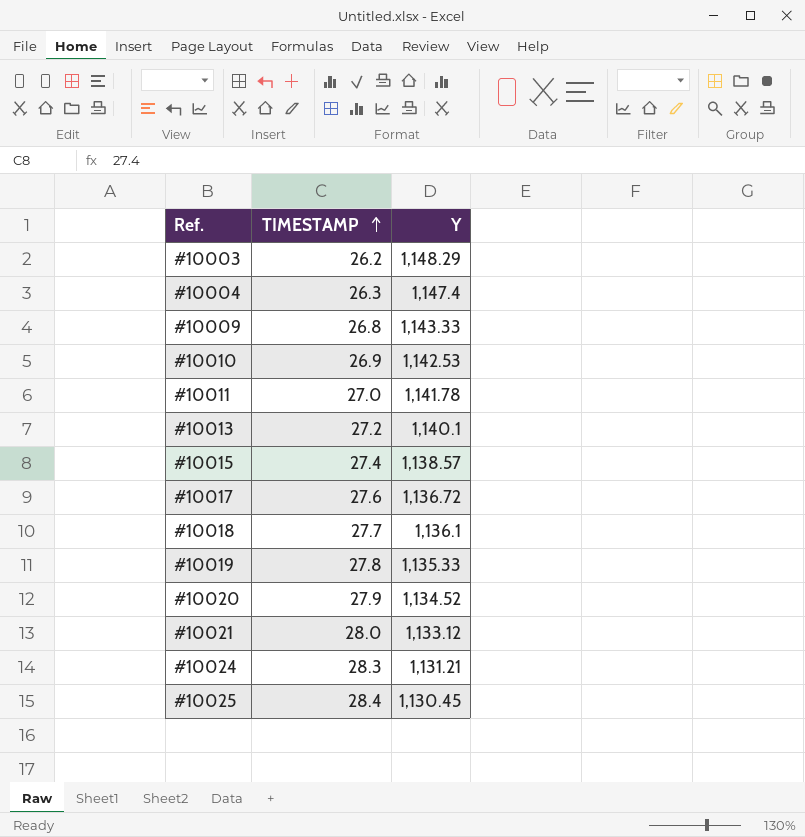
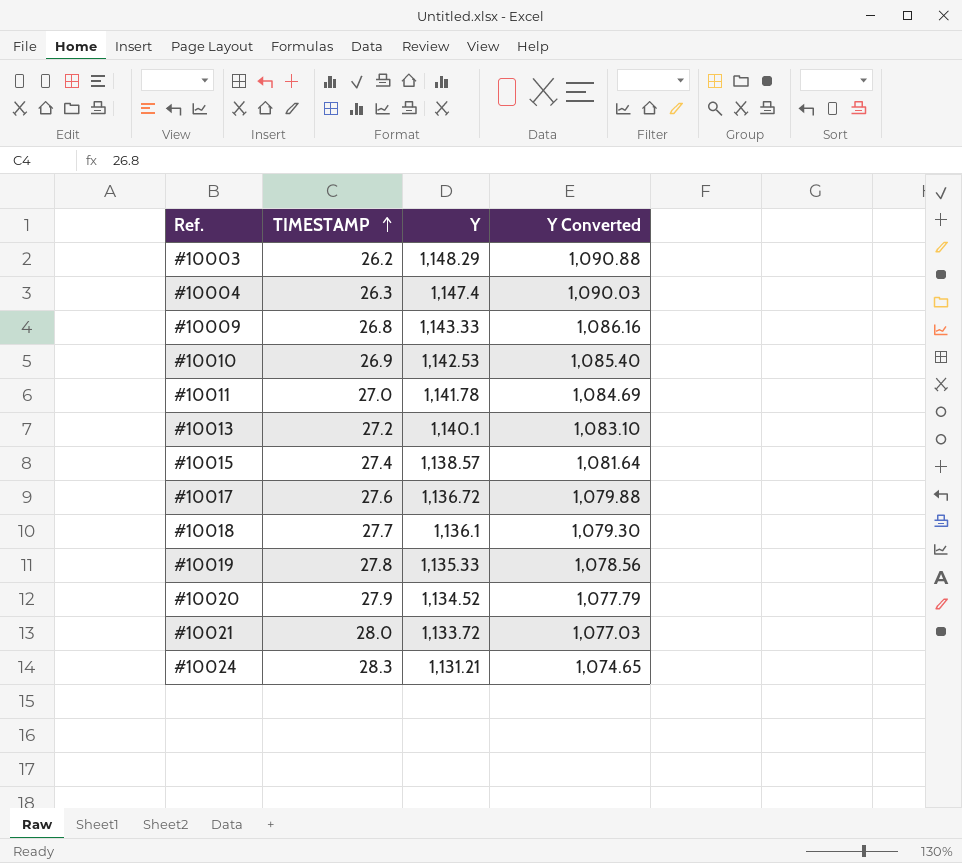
column Y Converted | formula: none -> [Y] * 0.95
row #10025: 28.4 | 1,130.45 -> none
#10021 | Y: 1,133.12 -> 1,133.72

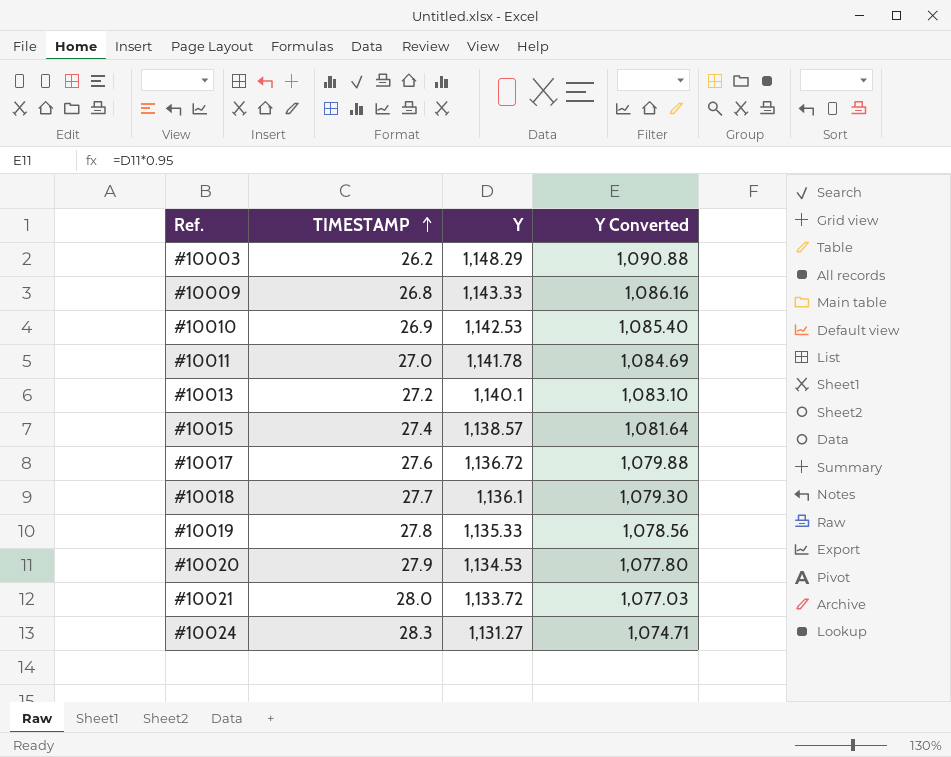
row #10004: 26.3 | 1,147.4 | 1,090.03 -> none
#10020 | Y: 1,134.52 -> 1,134.53
#10020 | Y Converted: 1,077.79 -> 1,077.80
#10024 | Y: 1,131.21 -> 1,131.27
#10024 | Y Converted: 1,074.65 -> 1,074.71

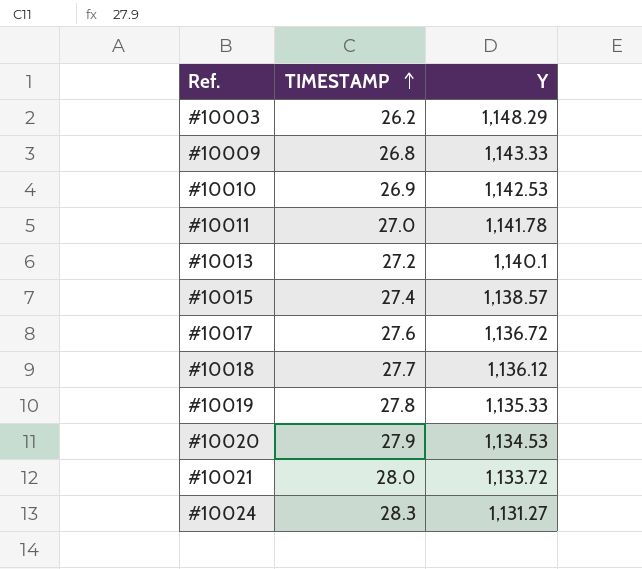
column Y Converted | formula: [Y] * 0.95 -> none
#10018 | Y: 1,136.1 -> 1,136.12

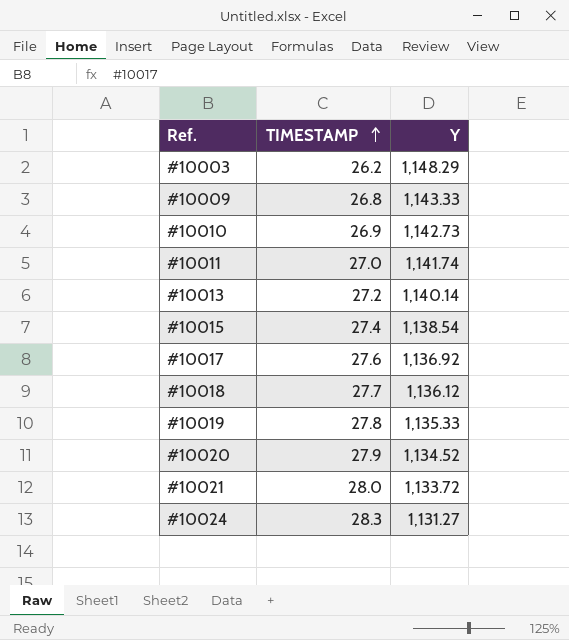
#10010 | Y: 1,142.53 -> 1,142.73
#10011 | Y: 1,141.78 -> 1,141.74
#10013 | Y: 1,140.1 -> 1,140.14
#10015 | Y: 1,138.57 -> 1,138.54
#10017 | Y: 1,136.72 -> 1,136.92
#10020 | Y: 1,134.53 -> 1,134.52

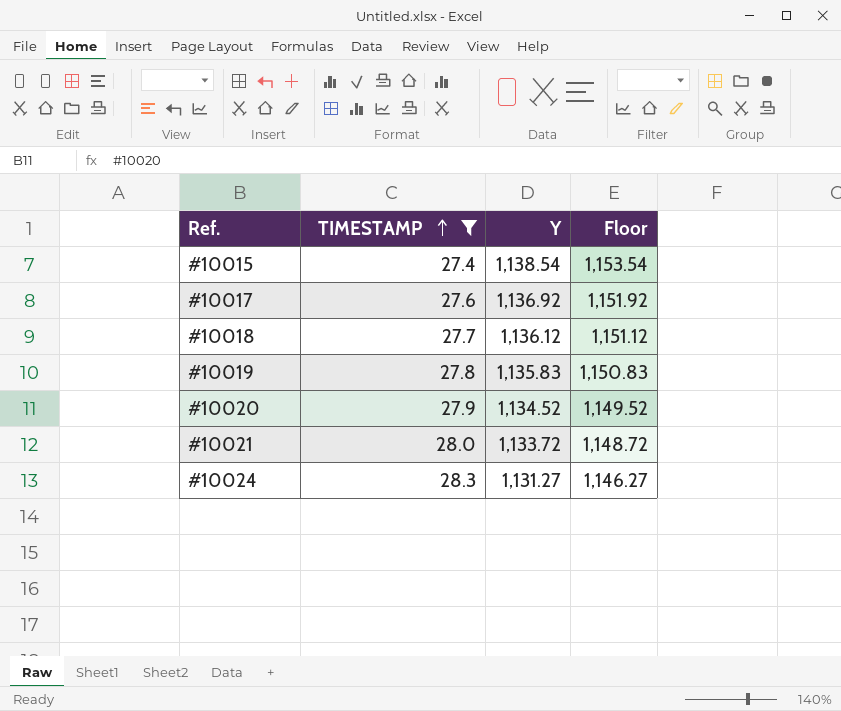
filter: none -> TIMESTAMP >= 27.4
column Floor | formula: none -> [Y] + 15
#10019 | Y: 1,135.33 -> 1,135.83

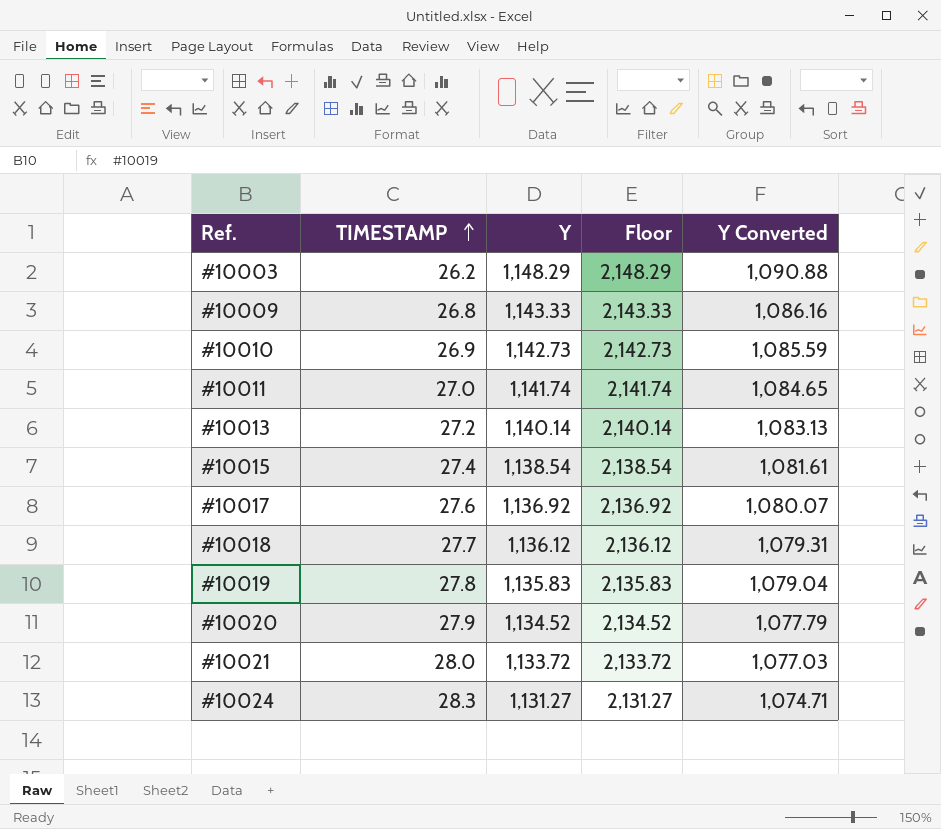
filter: TIMESTAMP >= 27.4 -> none
column Floor | formula: [Y] + 15 -> [Y] + 1000
column Y Converted | formula: none -> [Y] * 0.95

